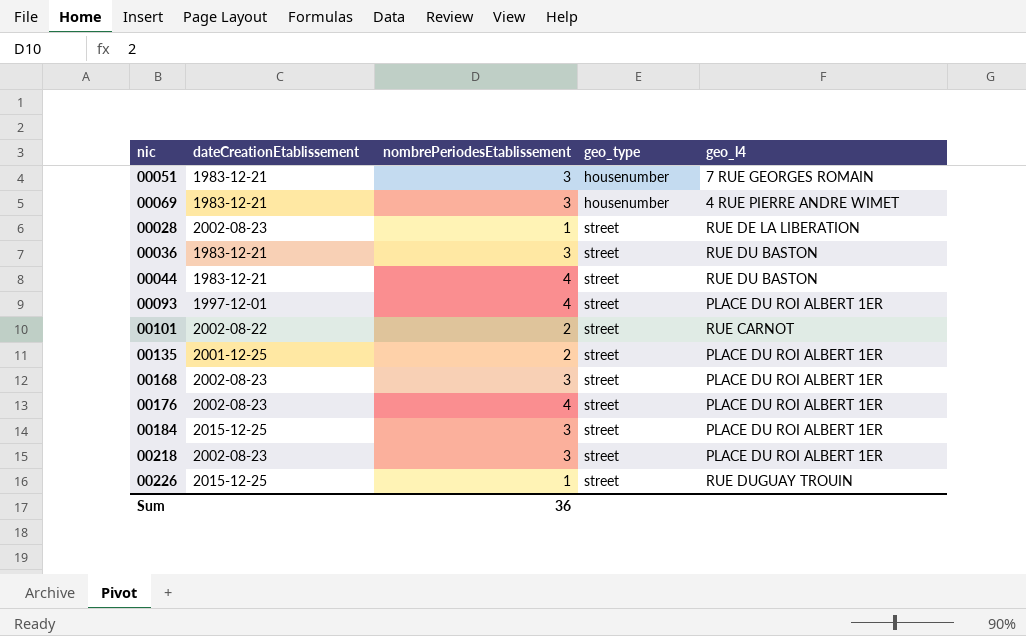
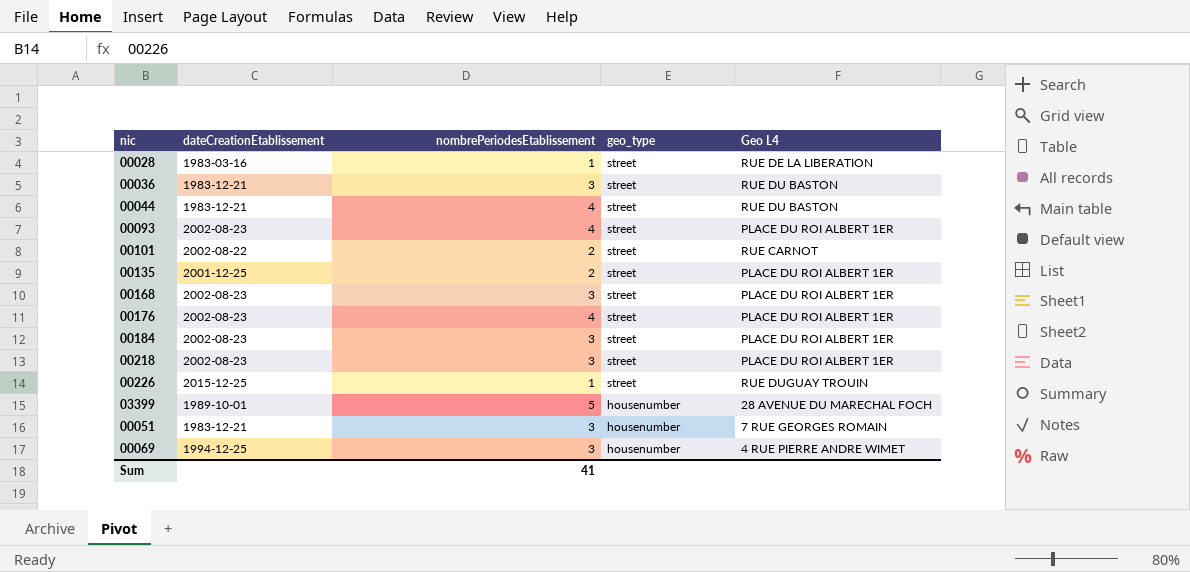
row order: geo_type ascending -> geo_type descending
column name: geo_l4 -> Geo L4
00028 | dateCreationEtablissement: 2002-08-23 -> 1983-03-16
00093 | dateCreationEtablissement: 1997-12-01 -> 2002-08-23
00184 | dateCreationEtablissement: 2015-12-25 -> 2002-08-23
row 03399: none -> 1989-10-01 | 5 | housenumber | 28 AVENUE DU MARECHAL FOCH
00069 | dateCreationEtablissement: 1983-12-21 -> 1994-12-25
Sum | nombrePeriodesEtablissement: 36 -> 41

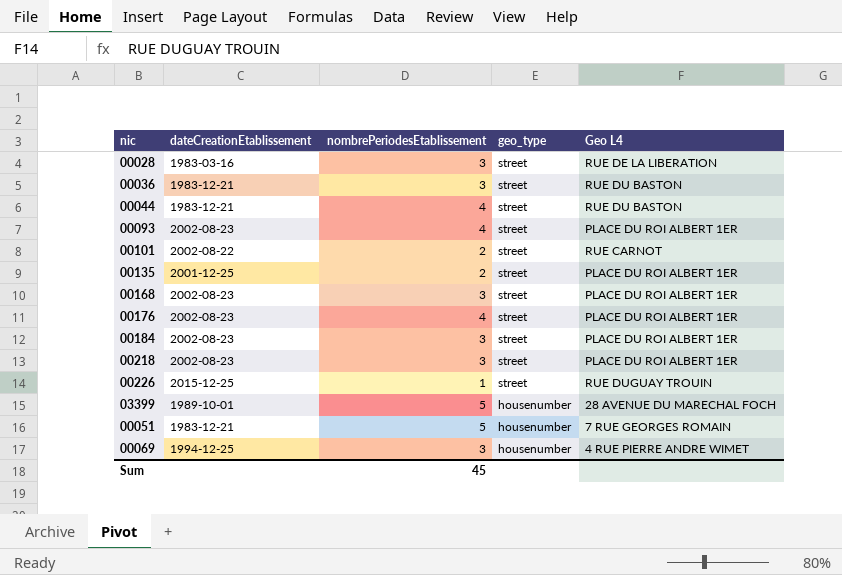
00028 | nombrePeriodesEtablissement: 1 -> 3
00051 | nombrePeriodesEtablissement: 3 -> 5
Sum | nombrePeriodesEtablissement: 41 -> 45

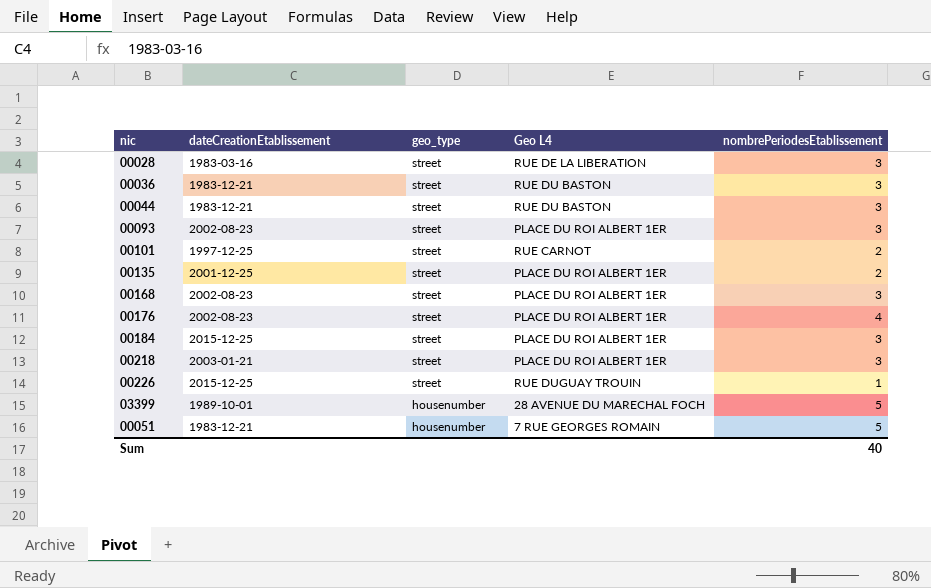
column nombrePeriodesEtablissement | position: 3 -> 5
row 00069: 1994-12-25 | 3 | housenumber | 4 RUE PIERRE ANDRE WIMET -> none
00044 | nombrePeriodesEtablissement: 4 -> 3
00093 | nombrePeriodesEtablissement: 4 -> 3
00101 | dateCreationEtablissement: 2002-08-22 -> 1997-12-25
00184 | dateCreationEtablissement: 2002-08-23 -> 2015-12-25
00218 | dateCreationEtablissement: 2002-08-23 -> 2003-01-21
Sum | nombrePeriodesEtablissement: 45 -> 40

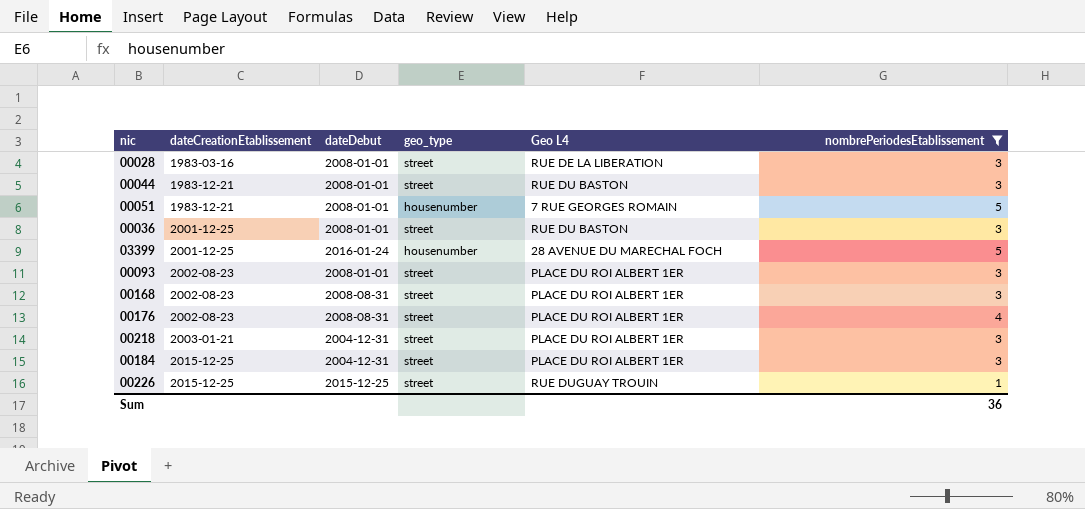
filter: none -> nombrePeriodesEtablissement != 2
row order: geo_type descending -> dateCreationEtablissement ascending
column dateDebut | position: none -> 3
00036 | dateCreationEtablissement: 1983-12-21 -> 2001-12-25
03399 | dateCreationEtablissement: 1989-10-01 -> 2001-12-25
Sum | nombrePeriodesEtablissement: 40 -> 36

